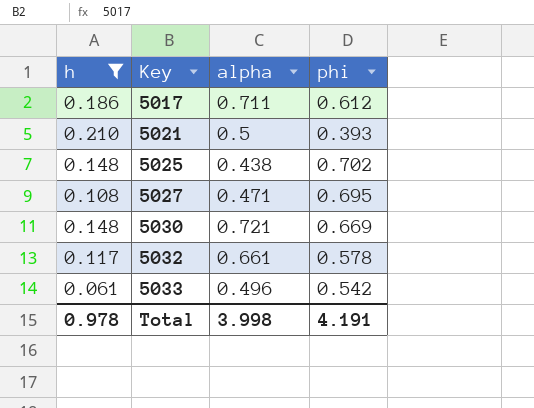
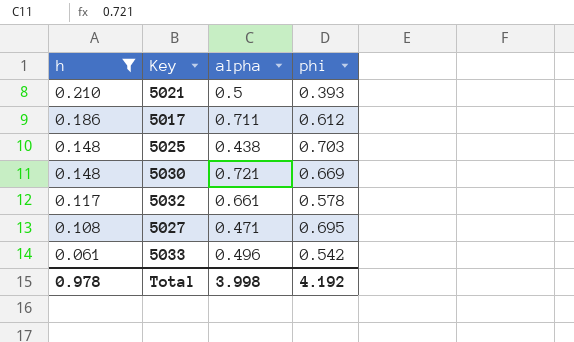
row order: Key ascending -> h descending
5025 | phi: 0.702 -> 0.703
Total | phi: 4.191 -> 4.192

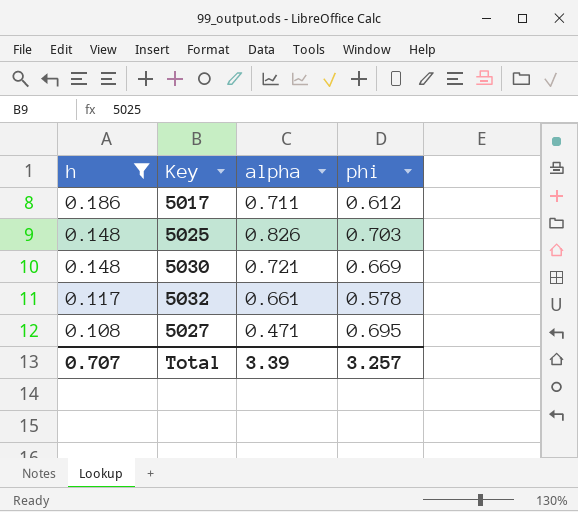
row 5021: 0.210 | 0.5 | 0.393 -> none
row 5033: 0.061 | 0.496 | 0.542 -> none
5025 | alpha: 0.438 -> 0.826
Total | h: 0.978 -> 0.707
Total | alpha: 3.998 -> 3.39
Total | phi: 4.192 -> 3.257

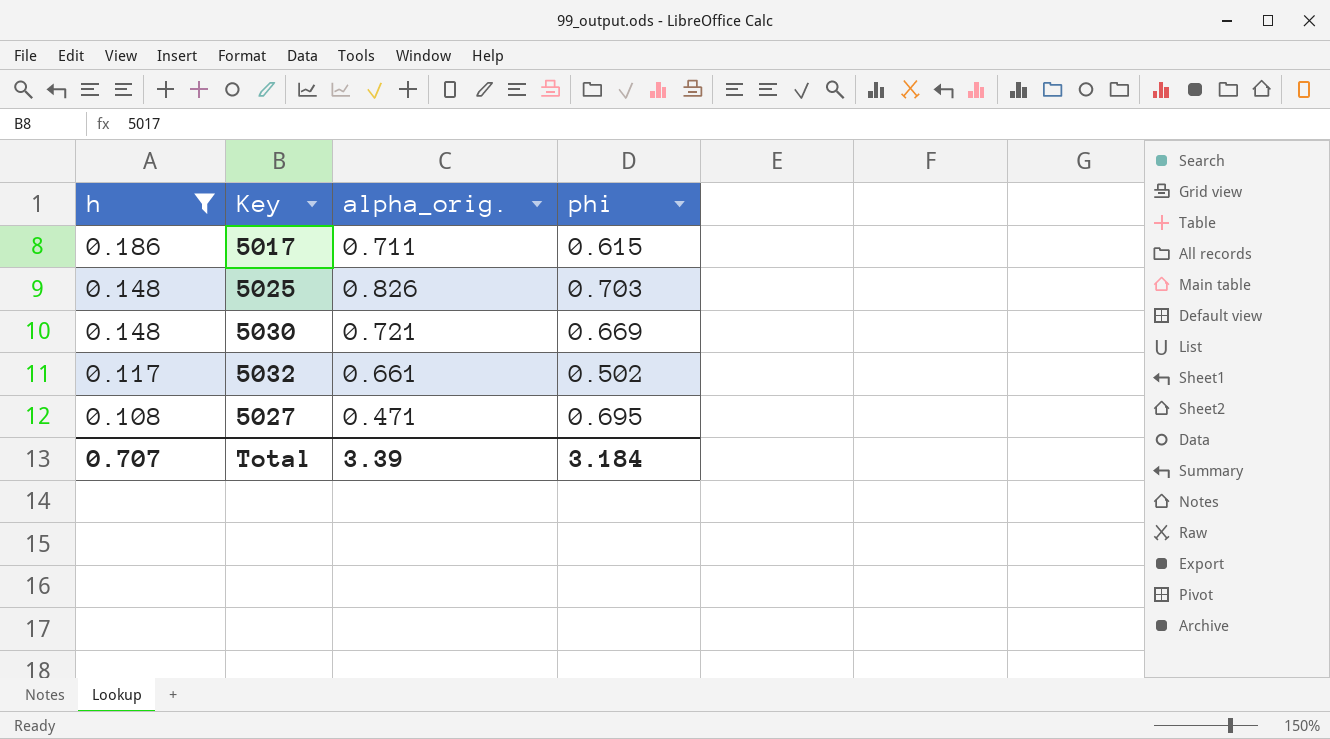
column name: alpha -> alpha_orig.
5017 | phi: 0.612 -> 0.615
5032 | phi: 0.578 -> 0.502
Total | phi: 3.257 -> 3.184

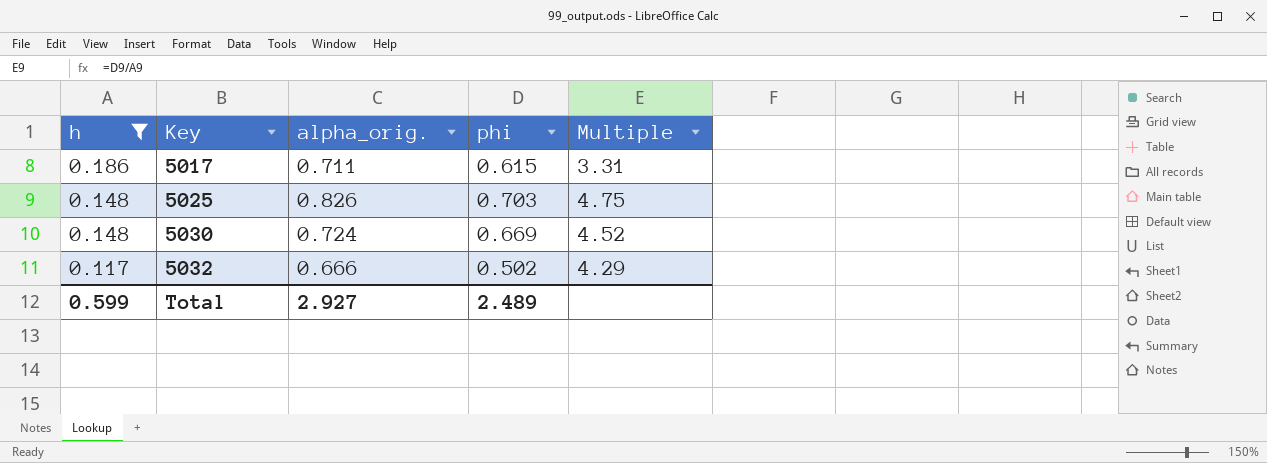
column Multiple | formula: none -> [phi] / [h]
row 5027: 0.108 | 0.471 | 0.695 -> none
5030 | alpha_orig.: 0.721 -> 0.724
5032 | alpha_orig.: 0.661 -> 0.666
Total | h: 0.707 -> 0.599
Total | alpha_orig.: 3.39 -> 2.927
Total | phi: 3.184 -> 2.489

